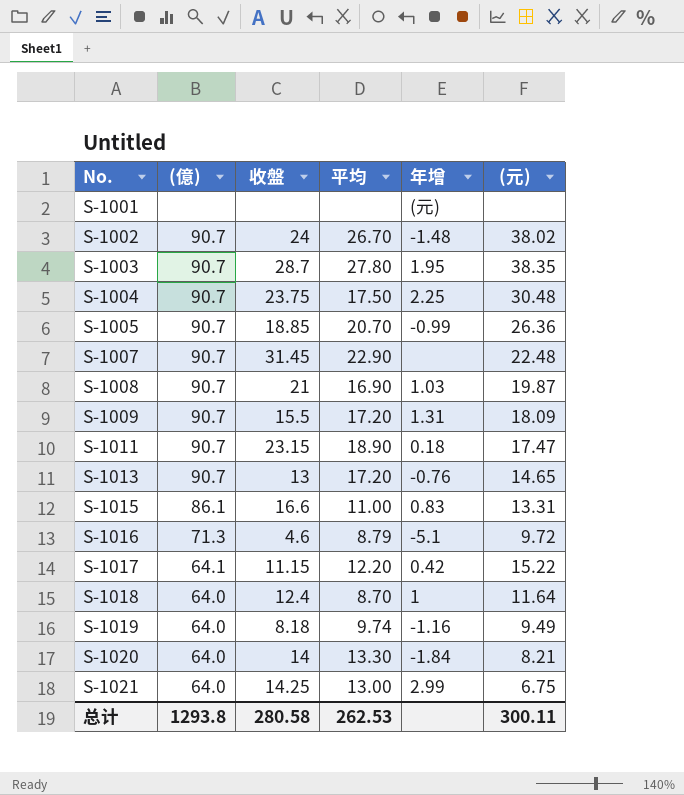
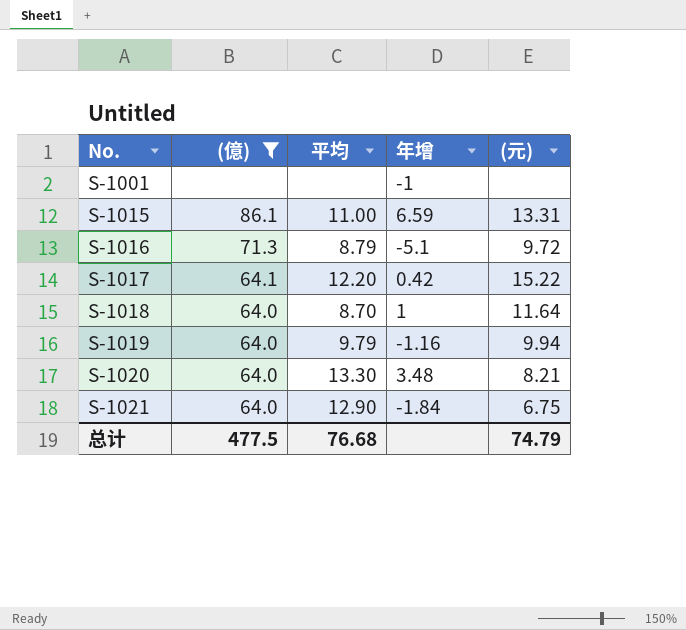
filter: none -> (億) != 90.7
column 收盤 | position: 3 -> none
S-1001 | 年增: (元) -> -1
S-1015 | 年增: 0.83 -> 6.59
S-1019 | 平均: 9.74 -> 9.79
S-1019 | (元): 9.49 -> 9.94
S-1020 | 年增: -1.84 -> 3.48
S-1021 | 平均: 13.00 -> 12.90
S-1021 | 年增: 2.99 -> -1.84
总计 | (億): 1293.8 -> 477.5
总计 | 平均: 262.53 -> 76.68
总计 | (元): 300.11 -> 74.79

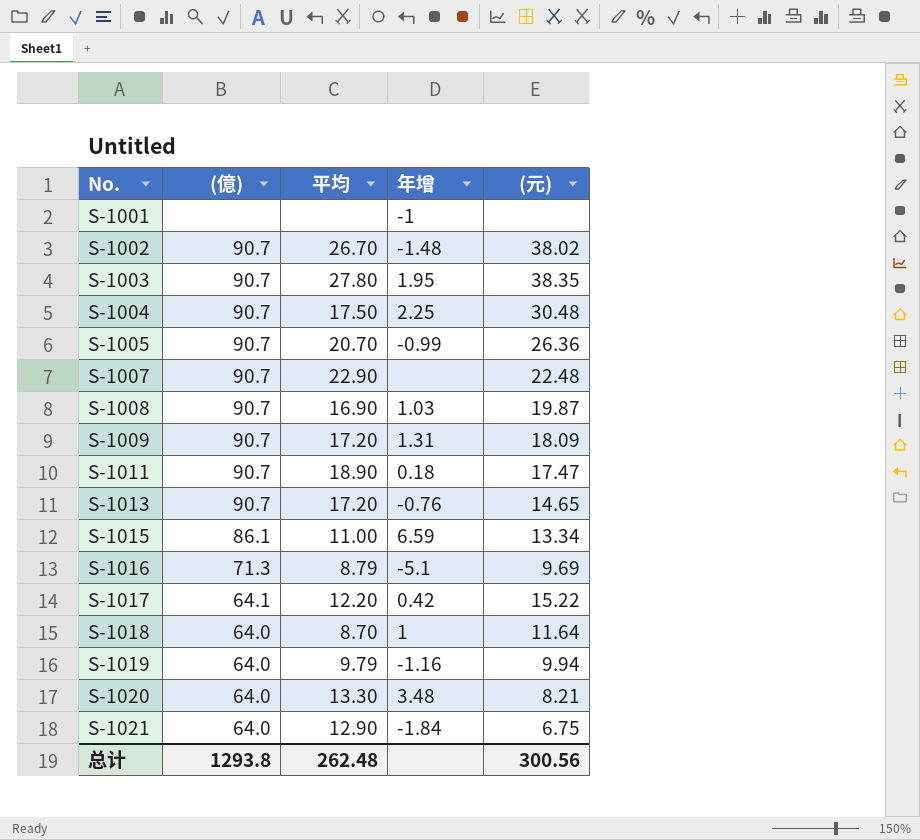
filter: (億) != 90.7 -> none
S-1015 | (元): 13.31 -> 13.34
S-1016 | (元): 9.72 -> 9.69
总计 | (億): 477.5 -> 1293.8
总计 | 平均: 76.68 -> 262.48
总计 | (元): 74.79 -> 300.56

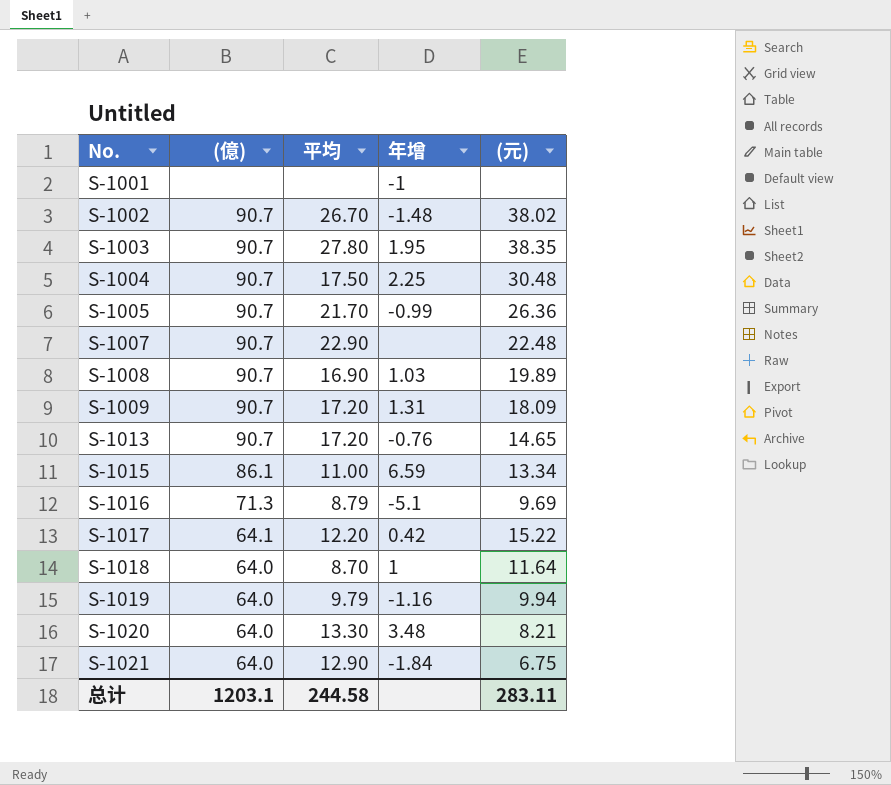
row S-1011: 90.7 | 18.90 | 0.18 | 17.47 -> none
S-1005 | 平均: 20.70 -> 21.70
S-1008 | (元): 19.87 -> 19.89
总计 | (億): 1293.8 -> 1203.1
总计 | 平均: 262.48 -> 244.58
总计 | (元): 300.56 -> 283.11

